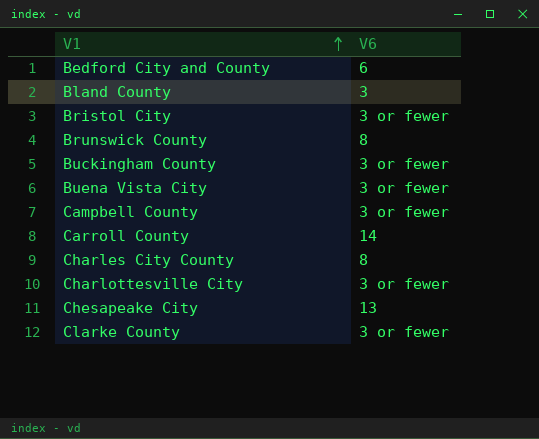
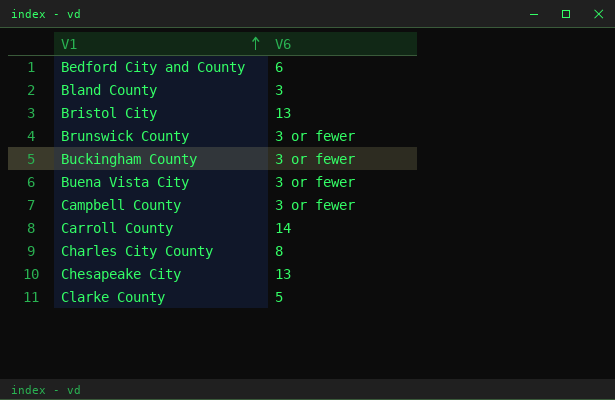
row Charlottesville City: 3 or fewer -> none
Bristol City | V6: 3 or fewer -> 13
Brunswick County | V6: 8 -> 3 or fewer
Clarke County | V6: 3 or fewer -> 5

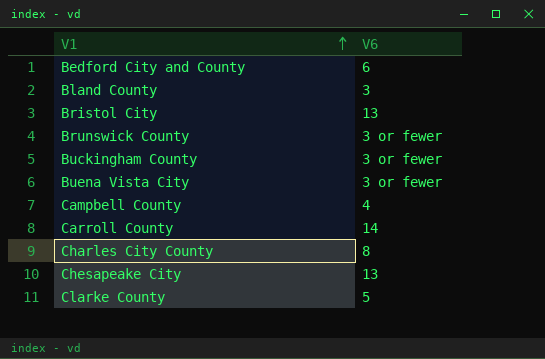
Campbell County | V6: 3 or fewer -> 4

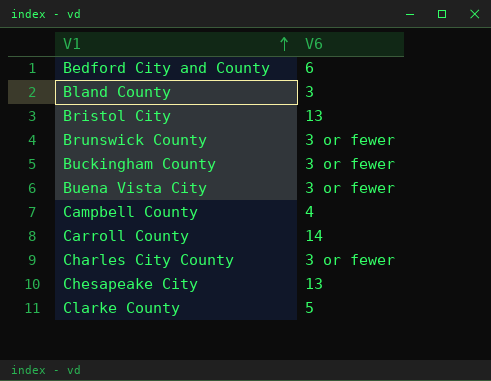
Charles City County | V6: 8 -> 3 or fewer

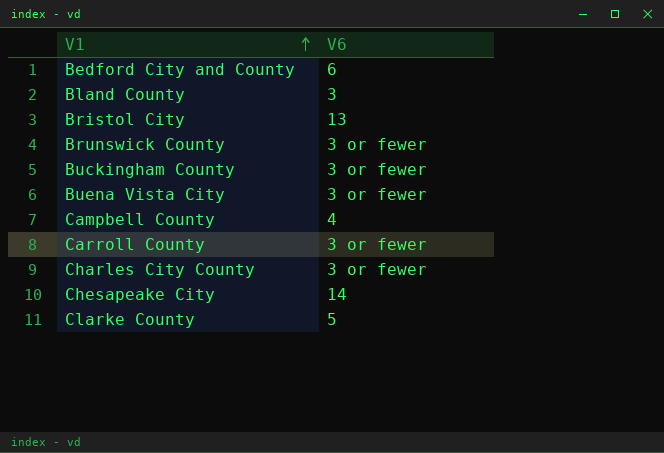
Carroll County | V6: 14 -> 3 or fewer
Chesapeake City | V6: 13 -> 14

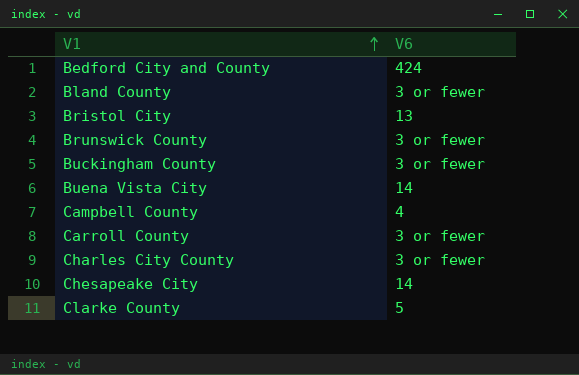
Bedford City and County | V6: 6 -> 424
Bland County | V6: 3 -> 3 or fewer
Buena Vista City | V6: 3 or fewer -> 14

